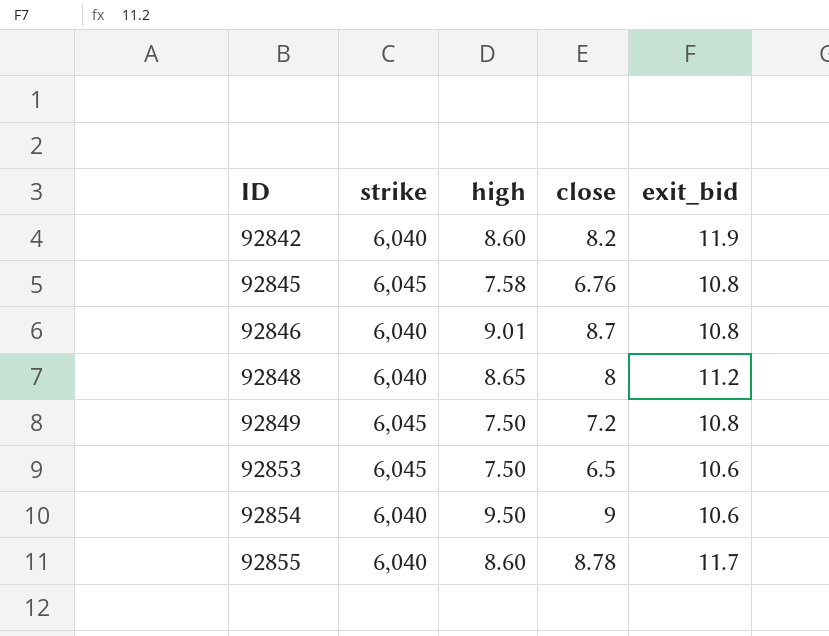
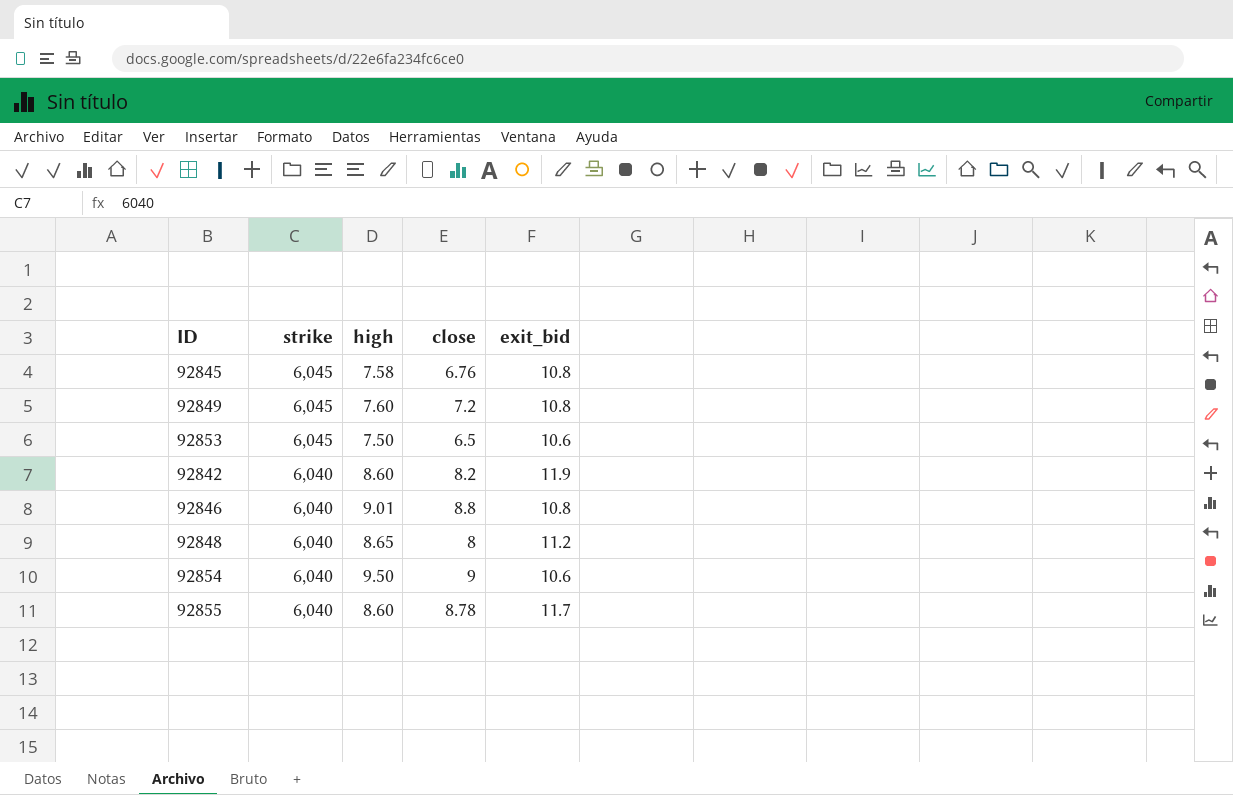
row order: ID ascending -> strike descending
92849 | high: 7.50 -> 7.60
92846 | close: 8.7 -> 8.8

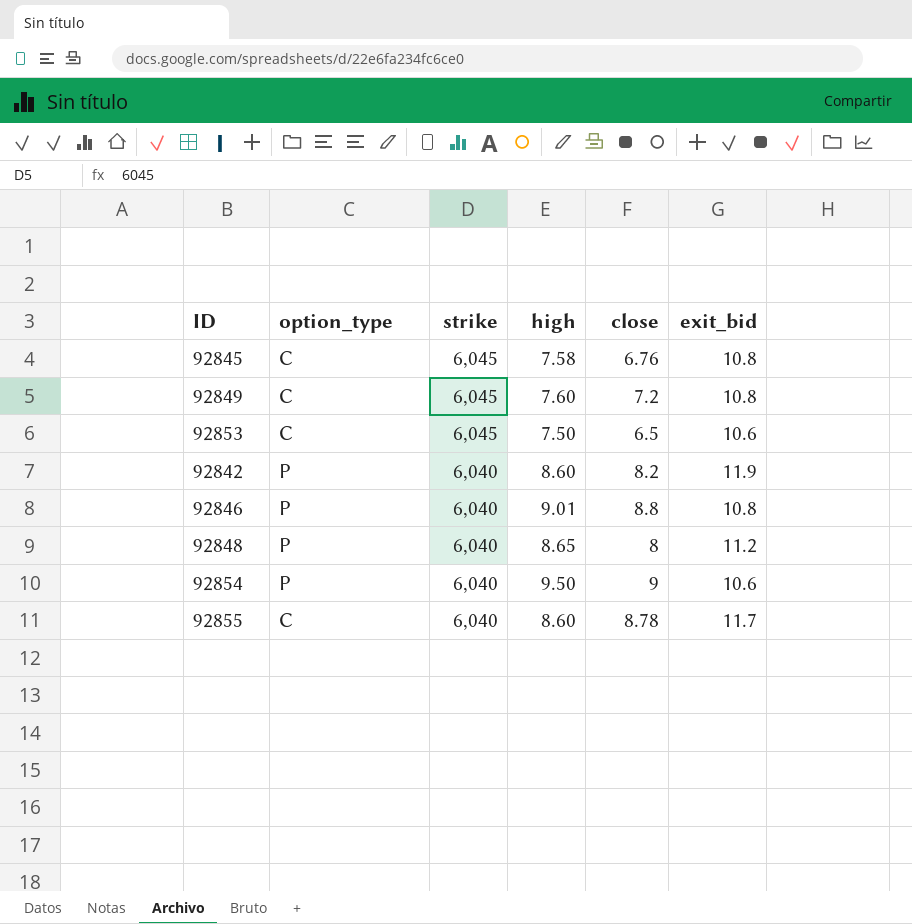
column option_type | position: none -> 2

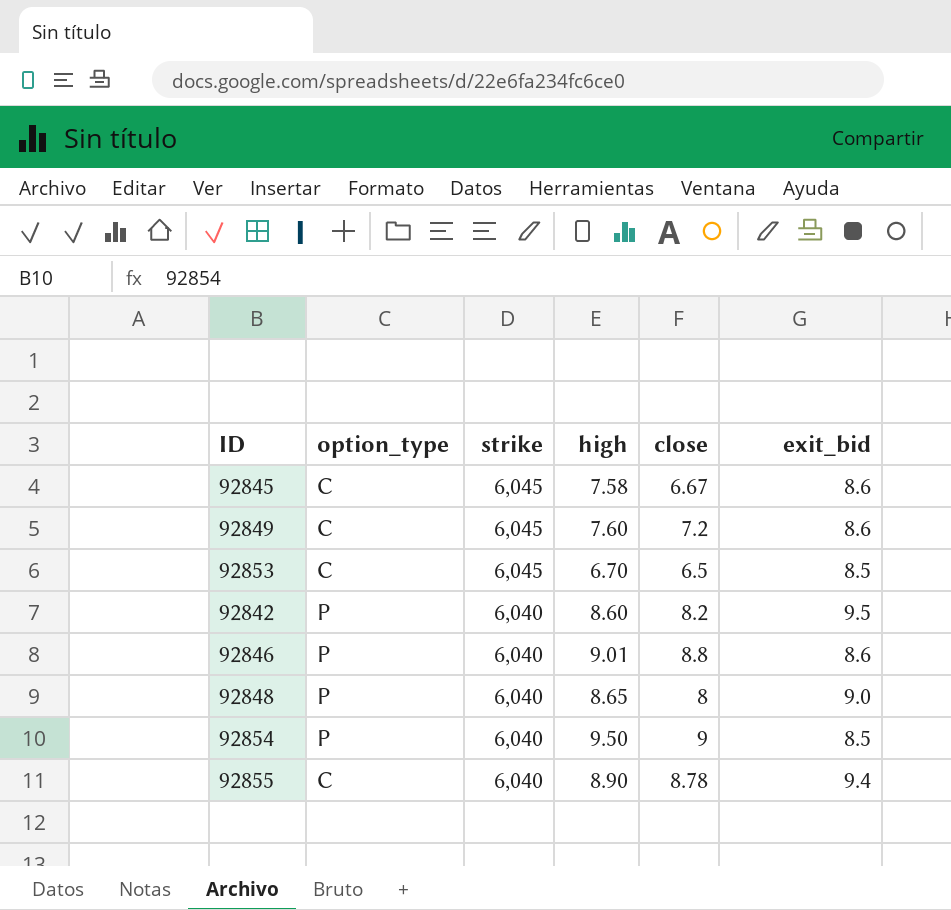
92845 | close: 6.76 -> 6.67
92845 | exit_bid: 10.8 -> 8.6
92849 | exit_bid: 10.8 -> 8.6
92853 | high: 7.50 -> 6.70
92853 | exit_bid: 10.6 -> 8.5
92842 | exit_bid: 11.9 -> 9.5
92846 | exit_bid: 10.8 -> 8.6
92848 | exit_bid: 11.2 -> 9.0
92854 | exit_bid: 10.6 -> 8.5
92855 | high: 8.60 -> 8.90
92855 | exit_bid: 11.7 -> 9.4

